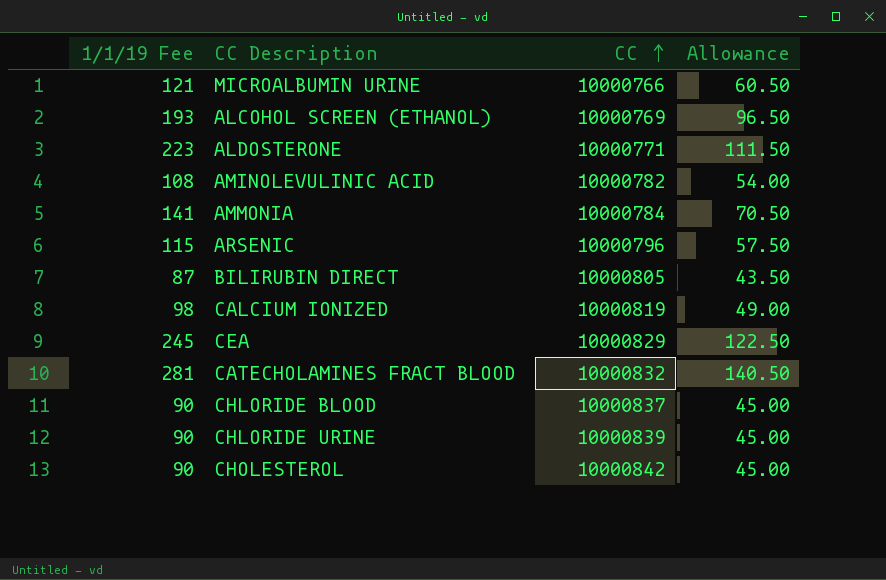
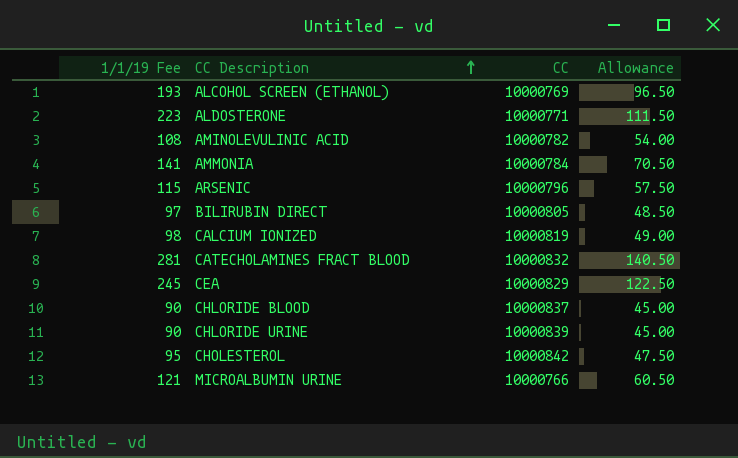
row order: CC ascending -> CC Description ascending
BILIRUBIN DIRECT | 1/1/19 Fee: 87 -> 97
BILIRUBIN DIRECT | Allowance: 43.50 -> 48.50
CHOLESTEROL | 1/1/19 Fee: 90 -> 95
CHOLESTEROL | Allowance: 45.00 -> 47.50

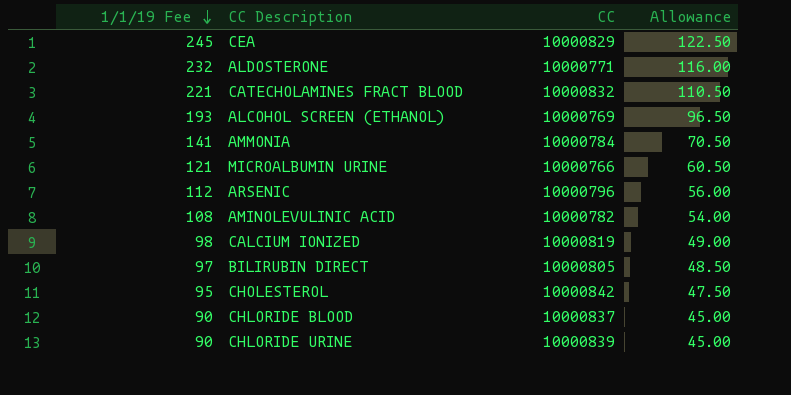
row order: CC Description ascending -> 1/1/19 Fee descending
ALDOSTERONE | 1/1/19 Fee: 223 -> 232
ALDOSTERONE | Allowance: 111.50 -> 116.00
CATECHOLAMINES FRACT BLOOD | 1/1/19 Fee: 281 -> 221
CATECHOLAMINES FRACT BLOOD | Allowance: 140.50 -> 110.50
ARSENIC | 1/1/19 Fee: 115 -> 112
ARSENIC | Allowance: 57.50 -> 56.00

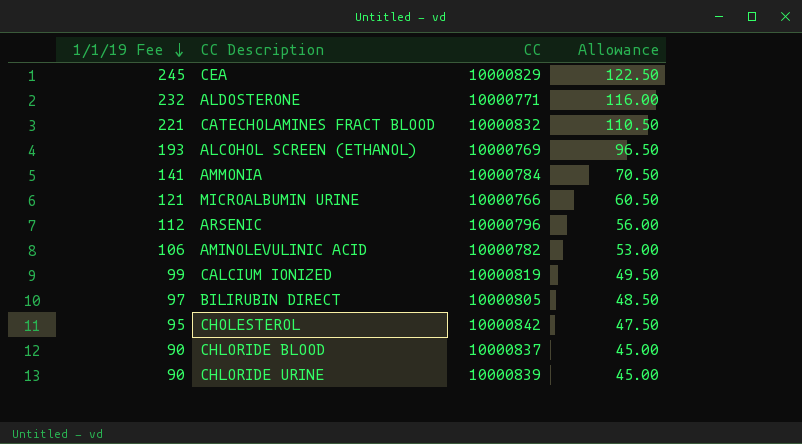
AMINOLEVULINIC ACID | 1/1/19 Fee: 108 -> 106
AMINOLEVULINIC ACID | Allowance: 54.00 -> 53.00
CALCIUM IONIZED | 1/1/19 Fee: 98 -> 99
CALCIUM IONIZED | Allowance: 49.00 -> 49.50

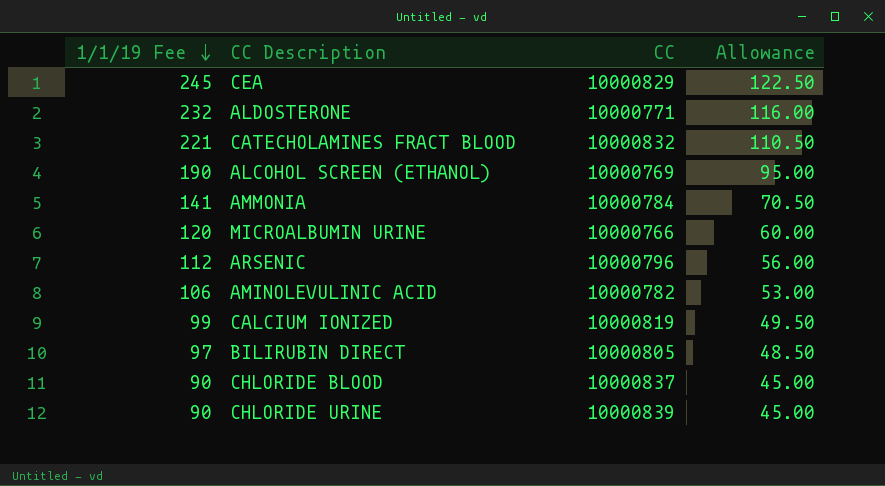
row CHOLESTEROL: 95 | 10000842 | 47.50 -> none
ALCOHOL SCREEN (ETHANOL) | 1/1/19 Fee: 193 -> 190
ALCOHOL SCREEN (ETHANOL) | Allowance: 96.50 -> 95.00
MICROALBUMIN URINE | 1/1/19 Fee: 121 -> 120
MICROALBUMIN URINE | Allowance: 60.50 -> 60.00

